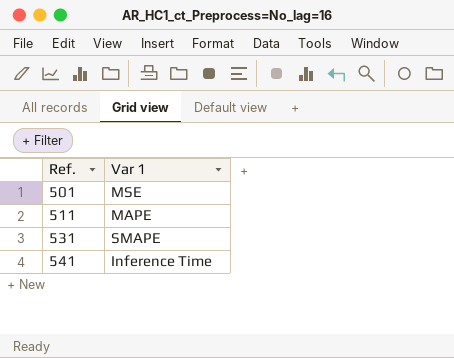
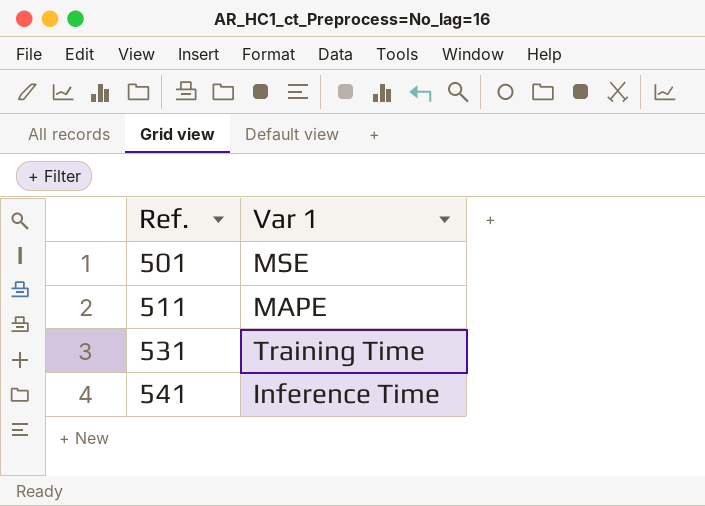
531 | Var 1: SMAPE -> Training Time

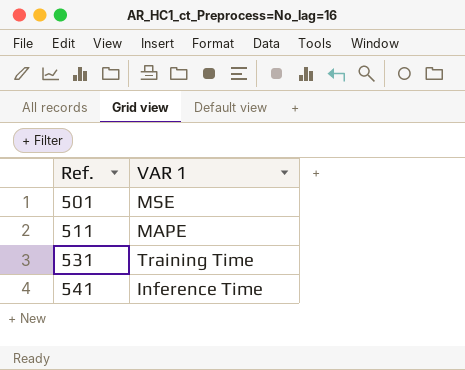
column name: Var 1 -> VAR 1

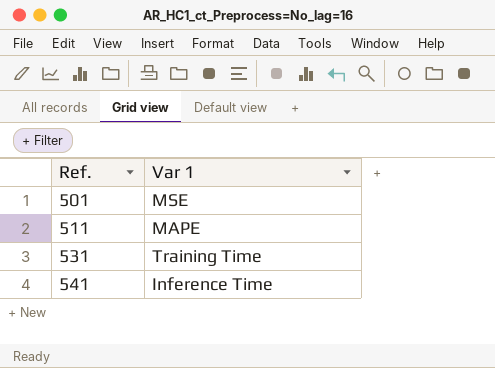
column name: VAR 1 -> Var 1

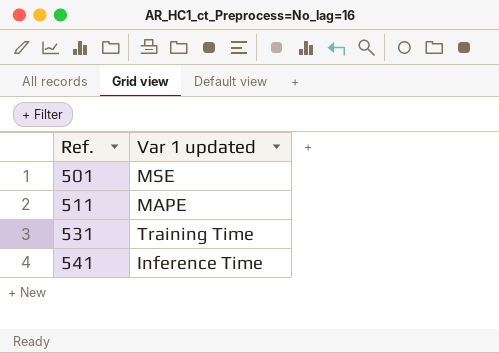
column name: Var 1 -> Var 1 updated

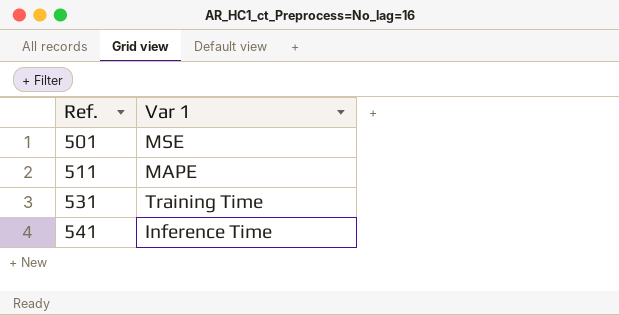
column name: Var 1 updated -> Var 1

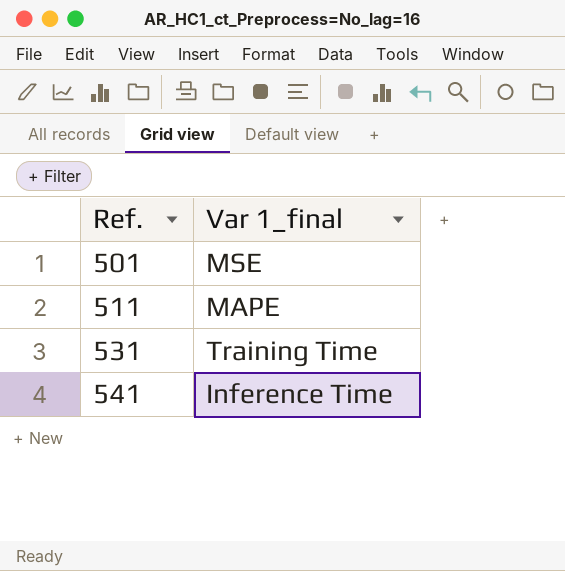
column name: Var 1 -> Var 1_final

